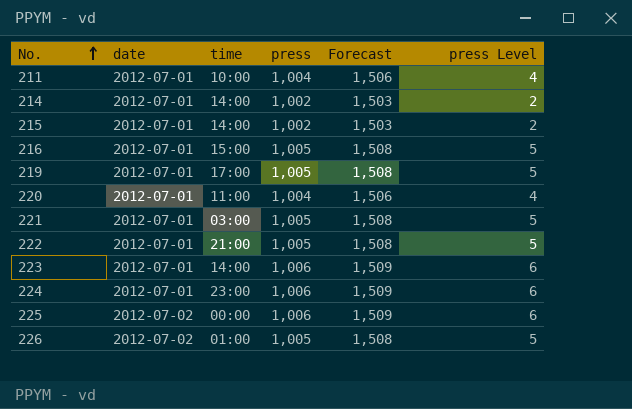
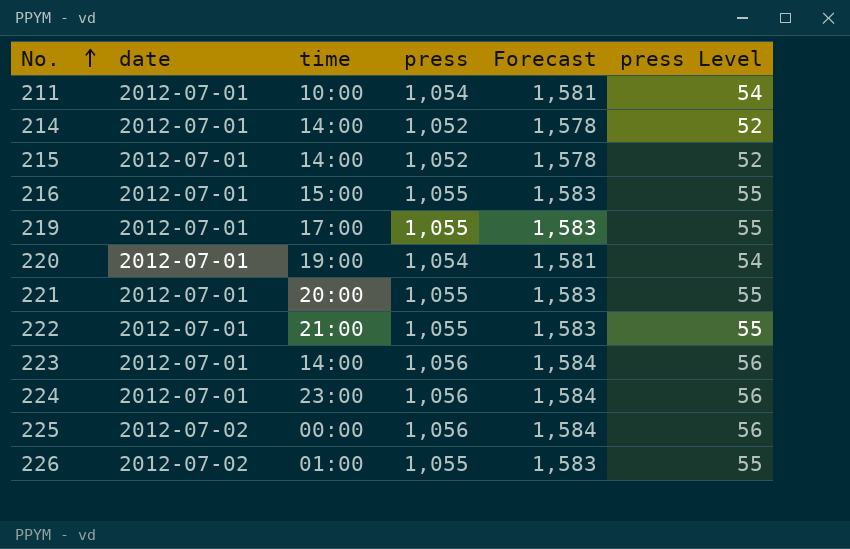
211 | press: 1,004 -> 1,054
211 | Forecast: 1,506 -> 1,581
211 | press Level: 4 -> 54
214 | press: 1,002 -> 1,052
214 | Forecast: 1,503 -> 1,578
214 | press Level: 2 -> 52
215 | press: 1,002 -> 1,052
215 | Forecast: 1,503 -> 1,578
215 | press Level: 2 -> 52
216 | press: 1,005 -> 1,055
216 | Forecast: 1,508 -> 1,583
216 | press Level: 5 -> 55
219 | press: 1,005 -> 1,055
219 | Forecast: 1,508 -> 1,583
219 | press Level: 5 -> 55
220 | time: 11:00 -> 19:00
220 | press: 1,004 -> 1,054
220 | Forecast: 1,506 -> 1,581
220 | press Level: 4 -> 54
221 | time: 03:00 -> 20:00
221 | press: 1,005 -> 1,055
221 | Forecast: 1,508 -> 1,583
221 | press Level: 5 -> 55
222 | press: 1,005 -> 1,055
222 | Forecast: 1,508 -> 1,583
222 | press Level: 5 -> 55
223 | press: 1,006 -> 1,056
223 | Forecast: 1,509 -> 1,584
223 | press Level: 6 -> 56
224 | press: 1,006 -> 1,056
224 | Forecast: 1,509 -> 1,584
224 | press Level: 6 -> 56
225 | press: 1,006 -> 1,056
225 | Forecast: 1,509 -> 1,584
225 | press Level: 6 -> 56
226 | press: 1,005 -> 1,055
226 | Forecast: 1,508 -> 1,583
226 | press Level: 5 -> 55

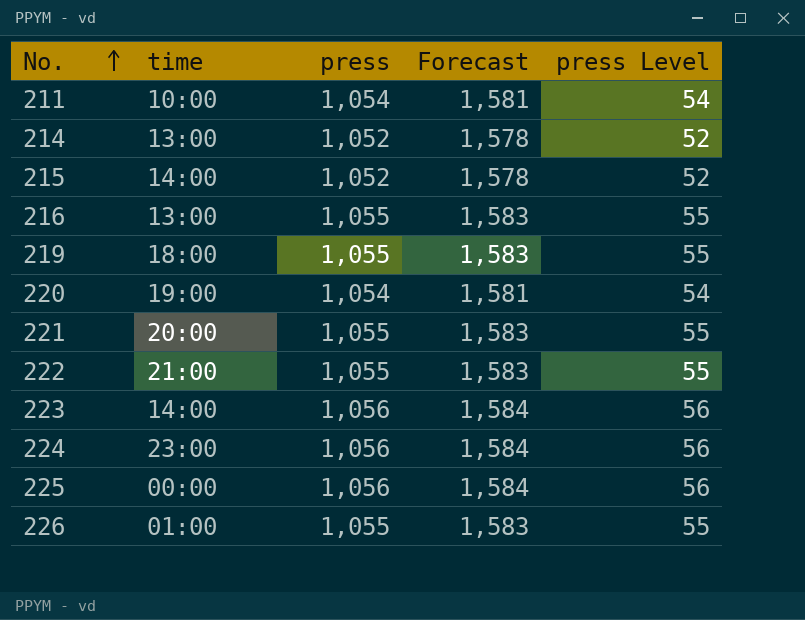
column date | position: 2 -> none
214 | time: 14:00 -> 13:00
216 | time: 15:00 -> 13:00
219 | time: 17:00 -> 18:00

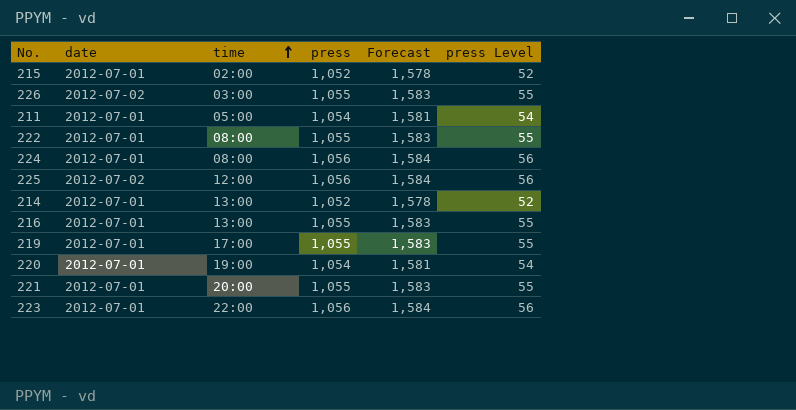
row order: No. ascending -> time ascending
column date | position: none -> 2
215 | time: 14:00 -> 02:00
226 | time: 01:00 -> 03:00
211 | time: 10:00 -> 05:00
222 | time: 21:00 -> 08:00
224 | time: 23:00 -> 08:00
225 | time: 00:00 -> 12:00
219 | time: 18:00 -> 17:00
223 | time: 14:00 -> 22:00

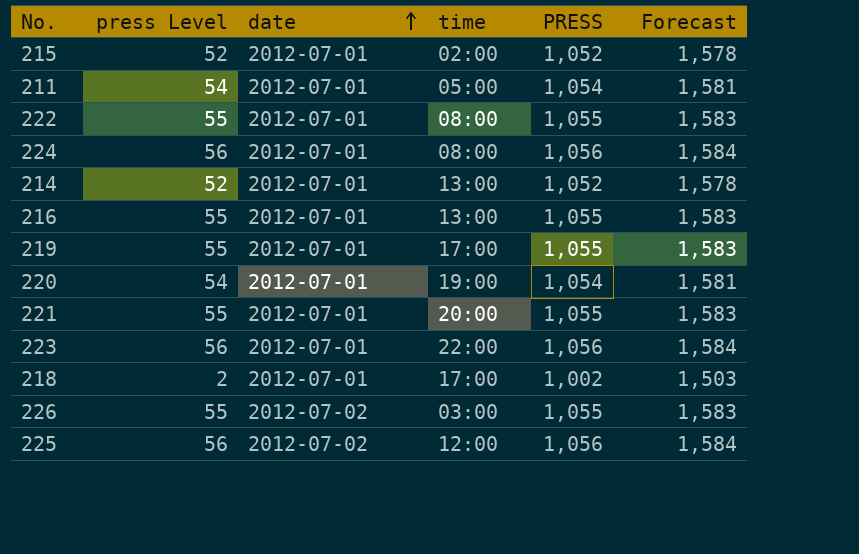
row order: time ascending -> date ascending
column press Level | position: 6 -> 2
column name: press -> PRESS
row 218: none -> 2 | 2012-07-01 | 17:00 | 1,002 | 1,503

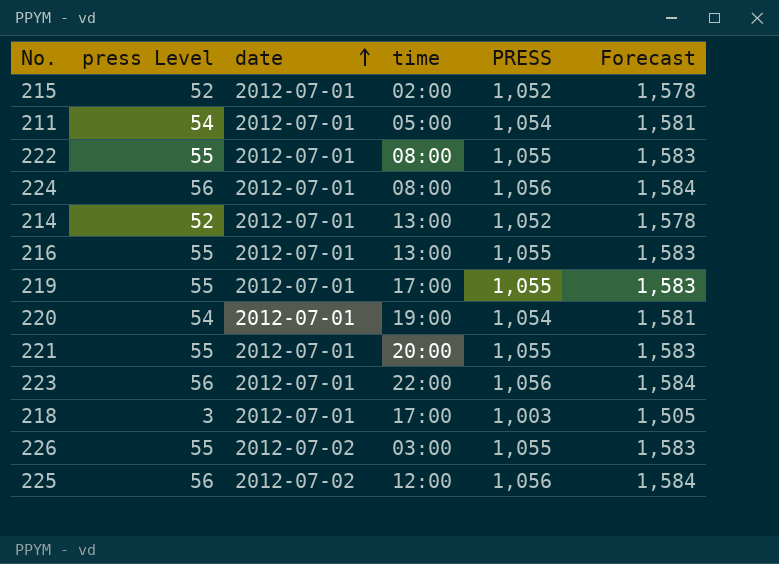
218 | press Level: 2 -> 3
218 | PRESS: 1,002 -> 1,003
218 | Forecast: 1,503 -> 1,505

